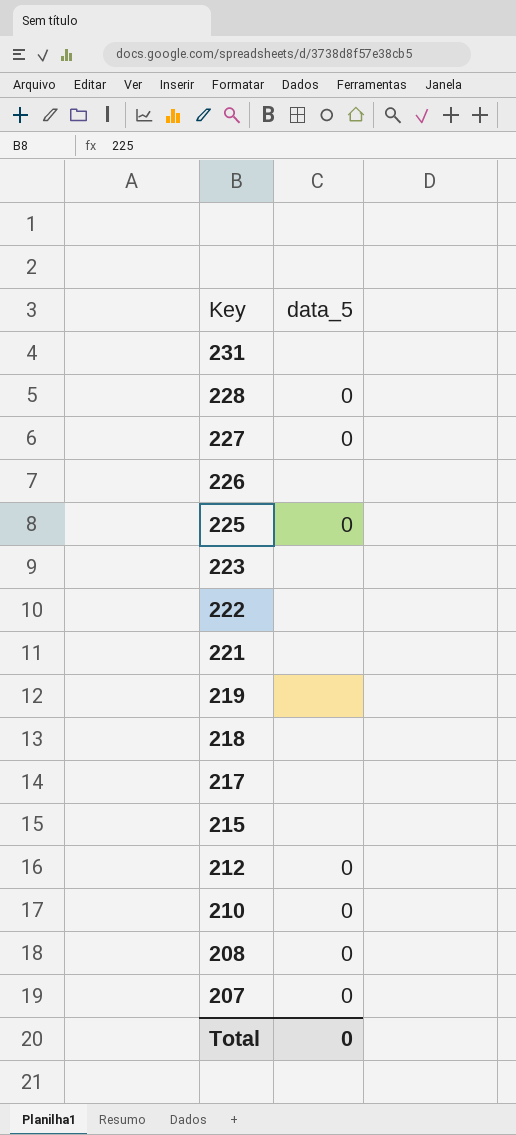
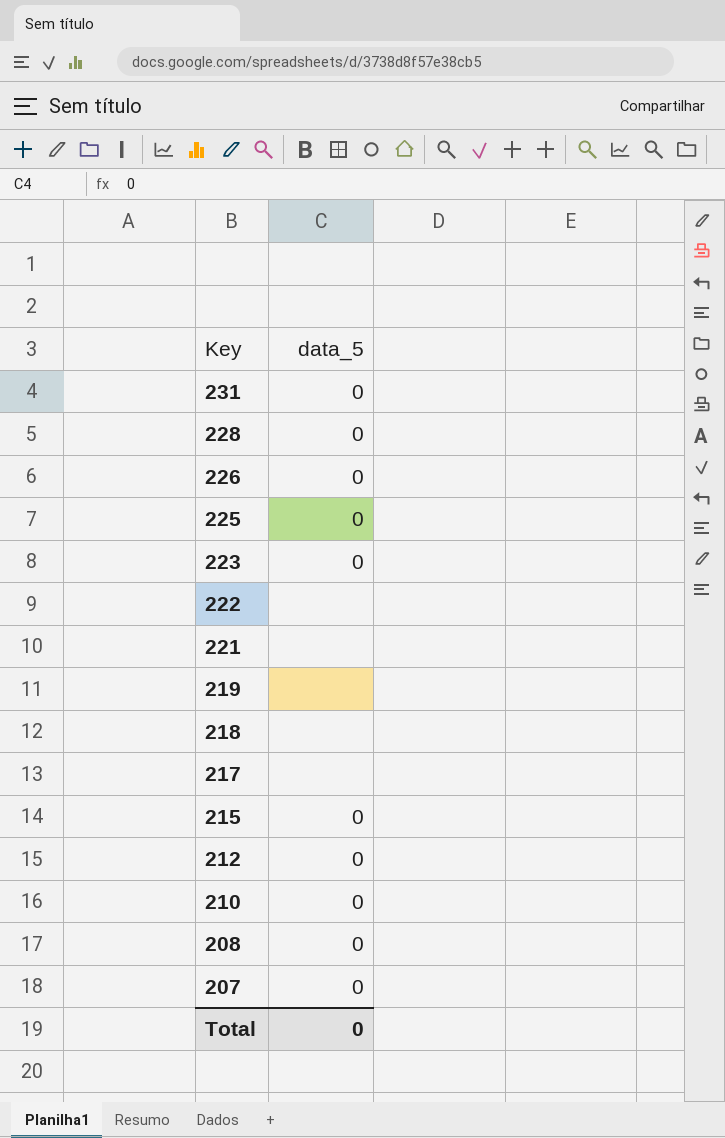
row 227: 0 -> none
231 | data_5: none -> 0
226 | data_5: none -> 0
223 | data_5: none -> 0
215 | data_5: none -> 0

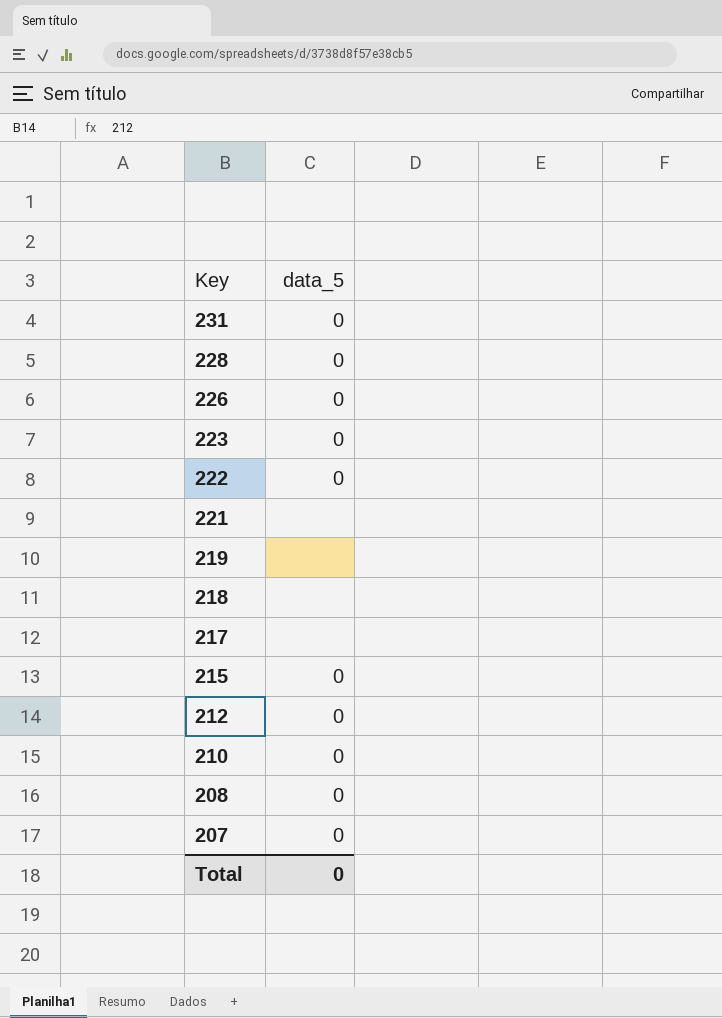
row 225: 0 -> none
222 | data_5: none -> 0

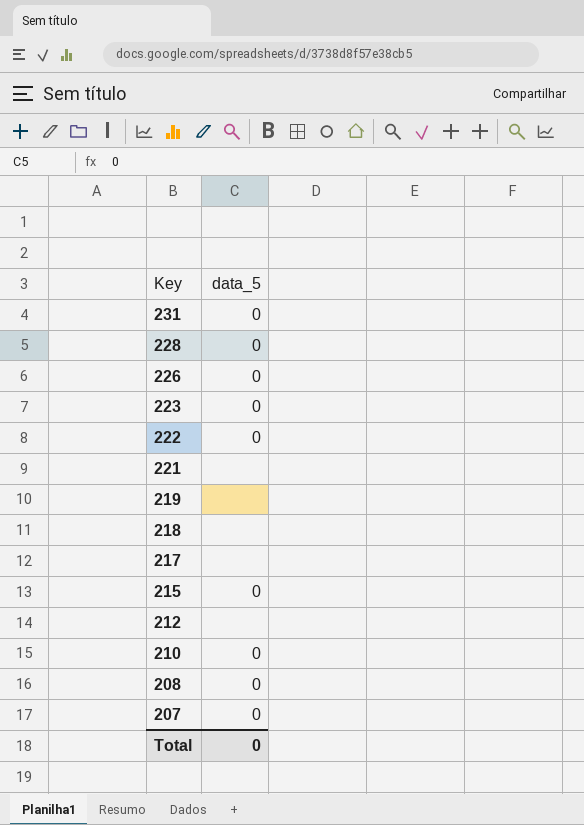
212 | data_5: 0 -> none

